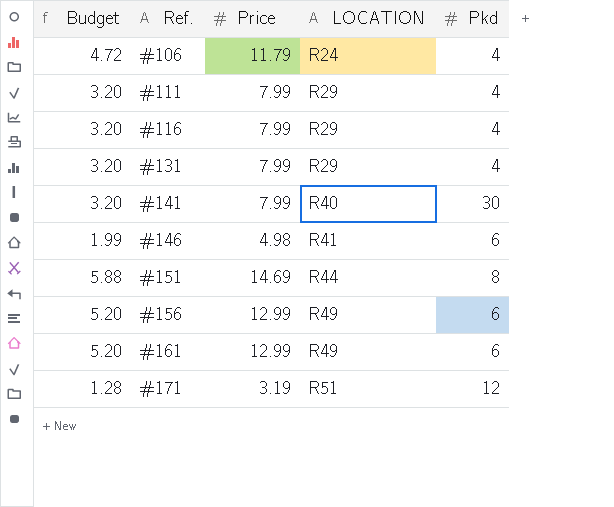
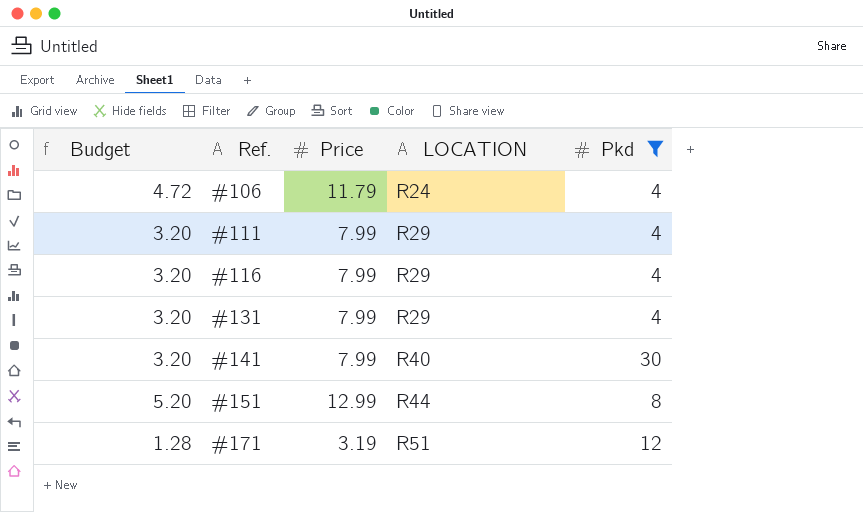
filter: none -> Pkd != 6
#151 | Budget: 5.88 -> 5.20
#151 | Price: 14.69 -> 12.99

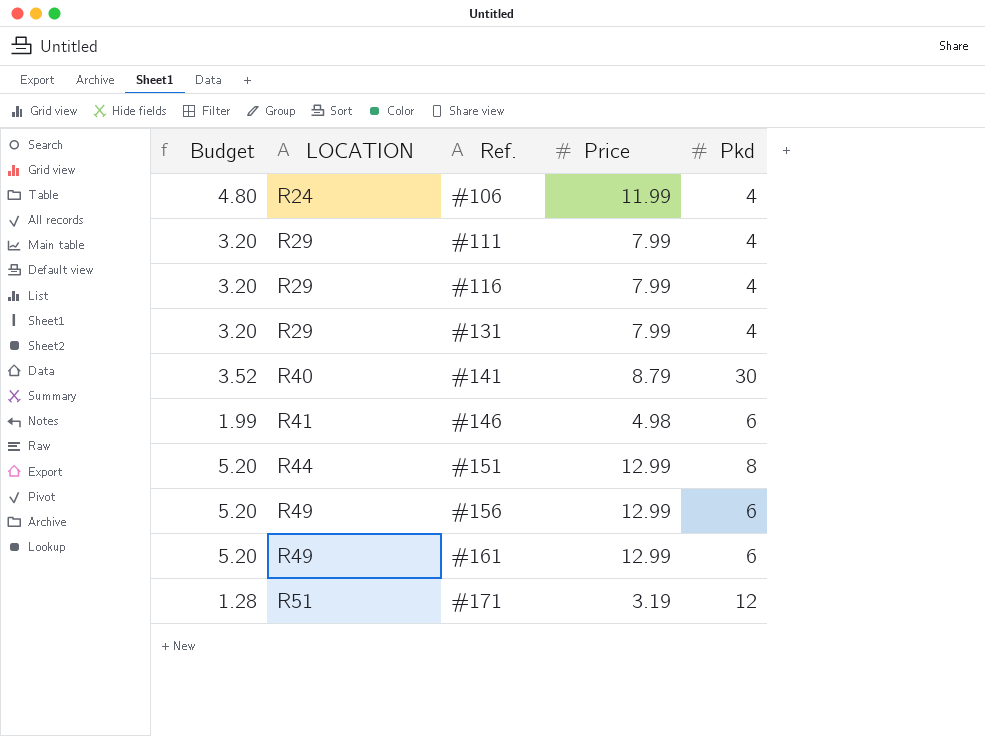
filter: Pkd != 6 -> none
column LOCATION | position: 4 -> 2
#106 | Budget: 4.72 -> 4.80
#106 | Price: 11.79 -> 11.99
#141 | Budget: 3.20 -> 3.52
#141 | Price: 7.99 -> 8.79

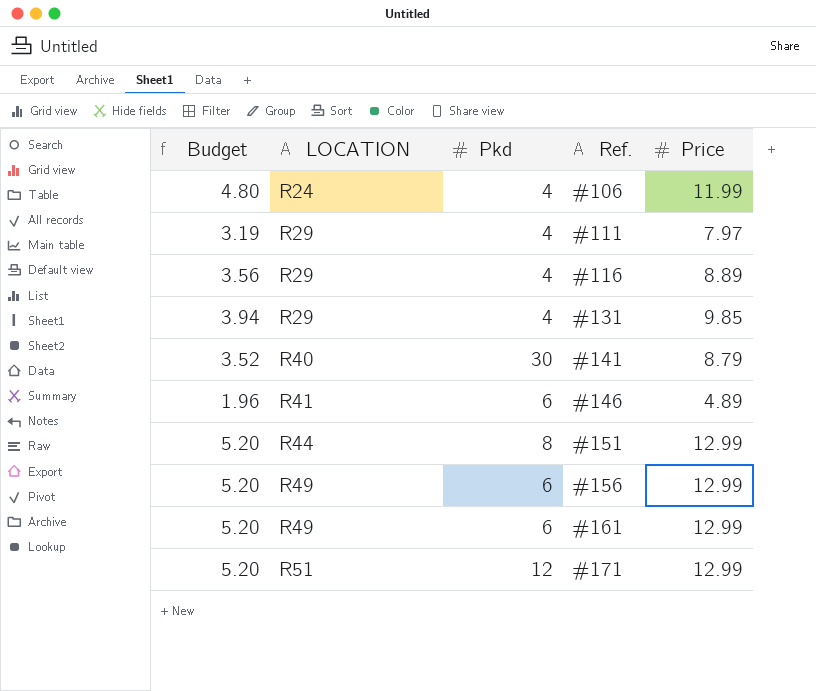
column Pkd | position: 5 -> 3
#111 | Budget: 3.20 -> 3.19
#111 | Price: 7.99 -> 7.97
#116 | Budget: 3.20 -> 3.56
#116 | Price: 7.99 -> 8.89
#131 | Budget: 3.20 -> 3.94
#131 | Price: 7.99 -> 9.85
#146 | Budget: 1.99 -> 1.96
#146 | Price: 4.98 -> 4.89
#171 | Budget: 1.28 -> 5.20
#171 | Price: 3.19 -> 12.99

